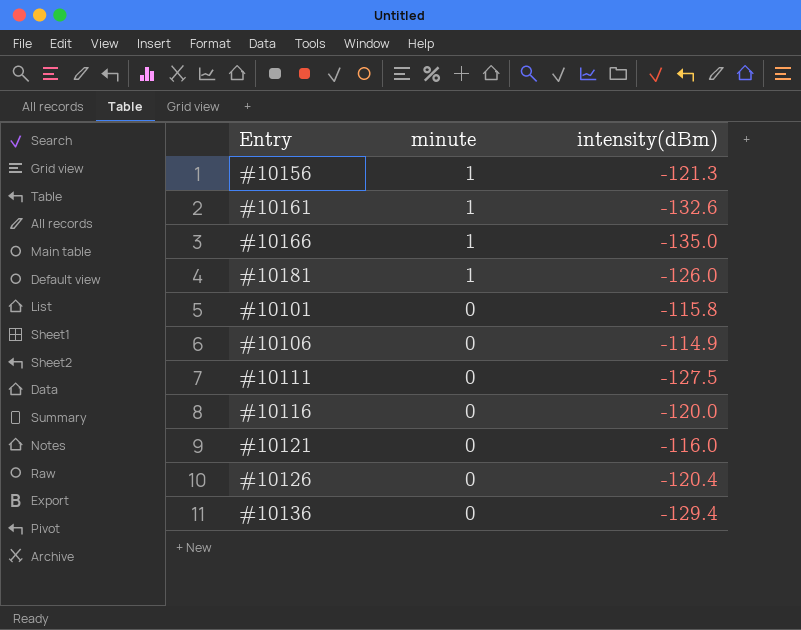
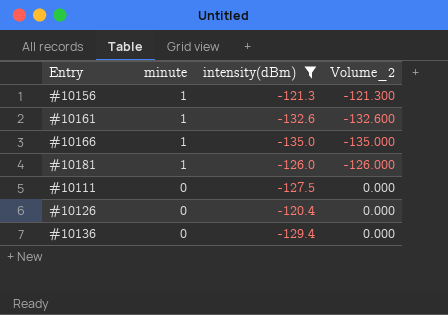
filter: none -> intensity(dBm) <= -120.4
column Volume_2 | formula: none -> [minute] * [intensity(dBm)]

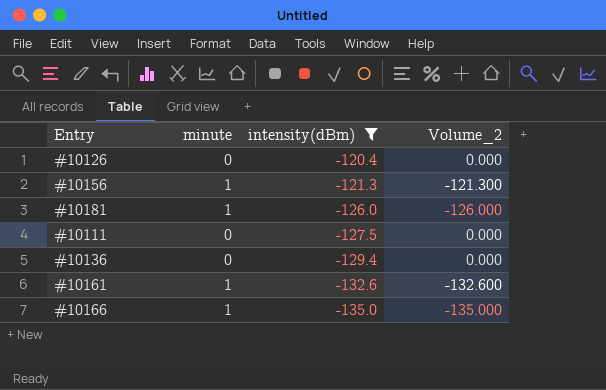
row order: minute descending -> intensity(dBm) descending

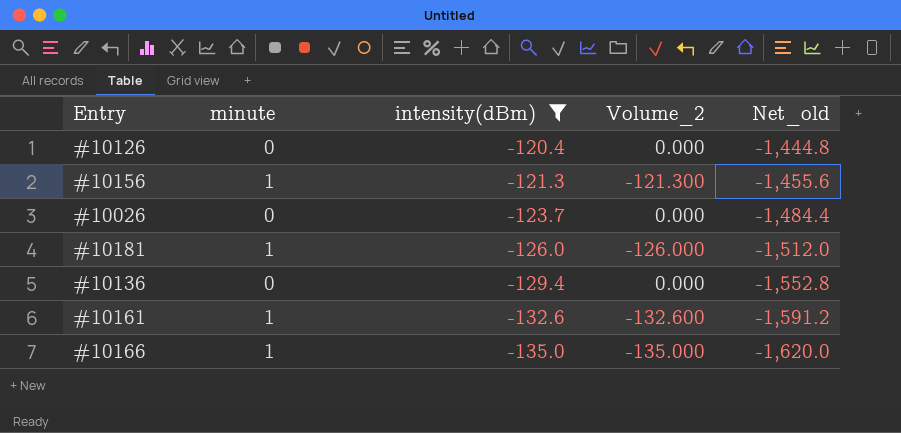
column Net_old | formula: none -> [intensity(dBm)] * 12
row #10111: 0 | -127.5 | 0.000 -> none
row #10026: none -> 0 | -123.7 | 0.000 | -1,484.4

